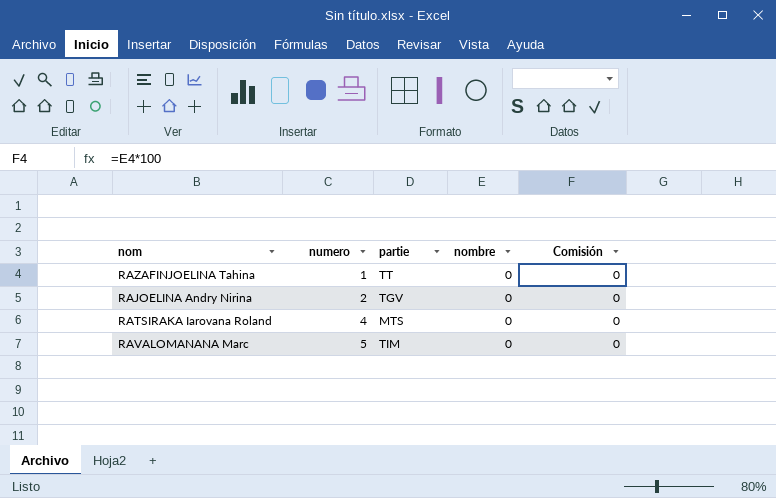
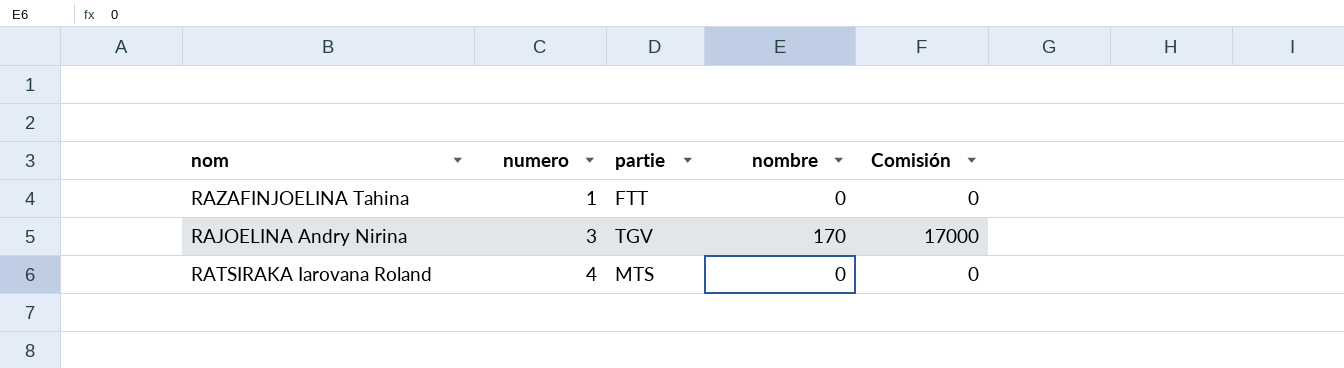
row RAVALOMANANA Marc: 5 | TIM | 0 | 0 -> none
RAZAFINJOELINA Tahina | partie: TT -> FTT
RAJOELINA Andry Nirina | numero: 2 -> 3
RAJOELINA Andry Nirina | nombre: 0 -> 170
RAJOELINA Andry Nirina | Comisión: 0 -> 17000

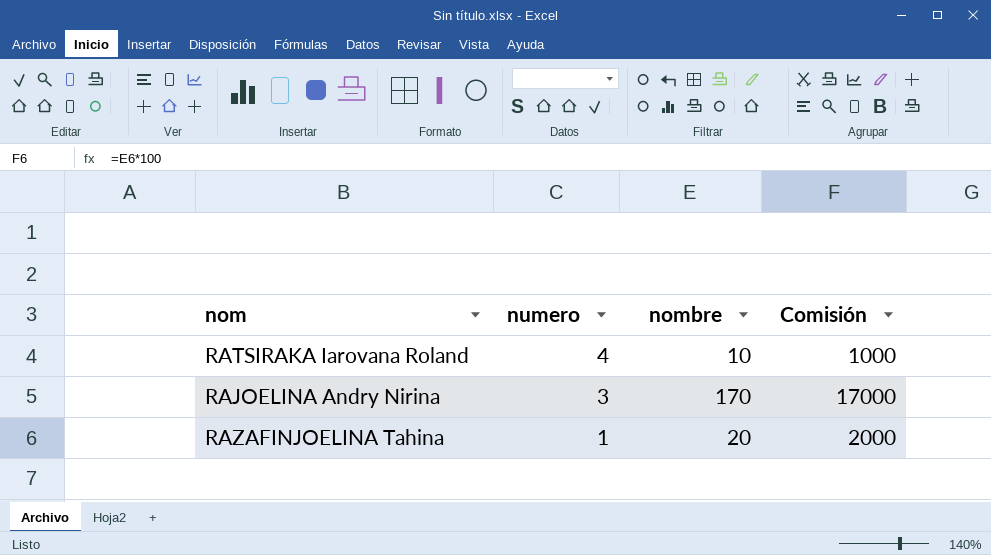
row order: numero ascending -> numero descending
column partie | position: 3 -> none
RATSIRAKA Iarovana Roland | nombre: 0 -> 10
RATSIRAKA Iarovana Roland | Comisión: 0 -> 1000
RAZAFINJOELINA Tahina | nombre: 0 -> 20
RAZAFINJOELINA Tahina | Comisión: 0 -> 2000

